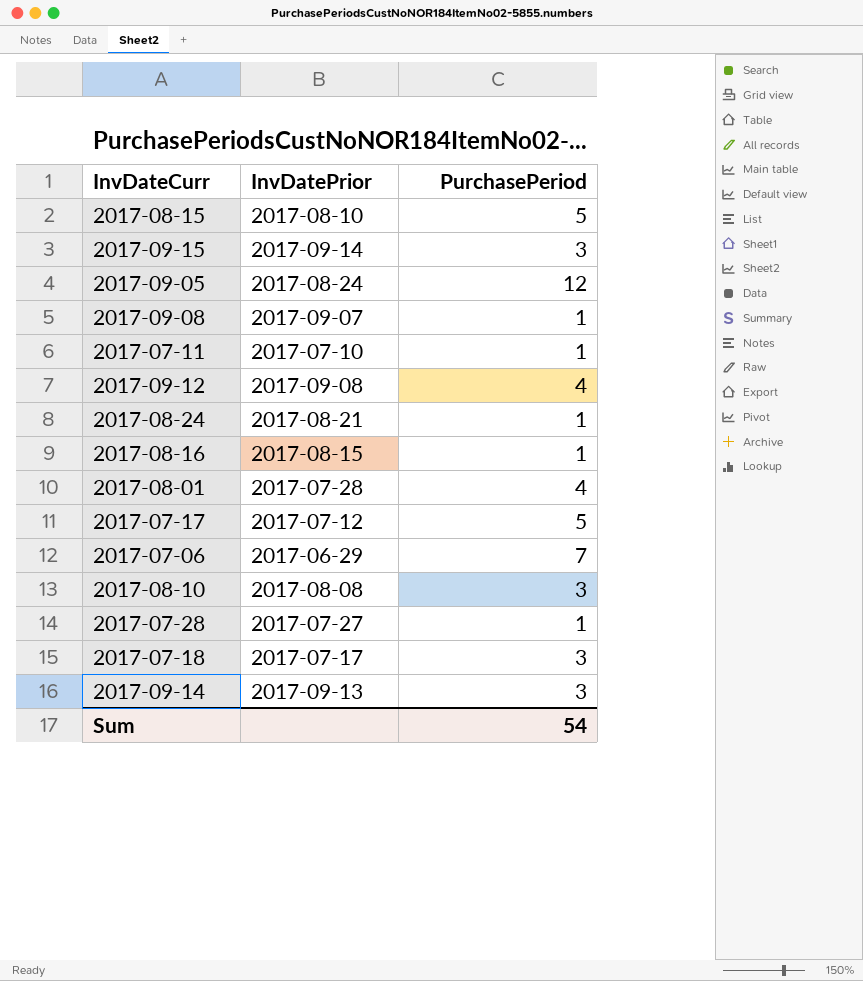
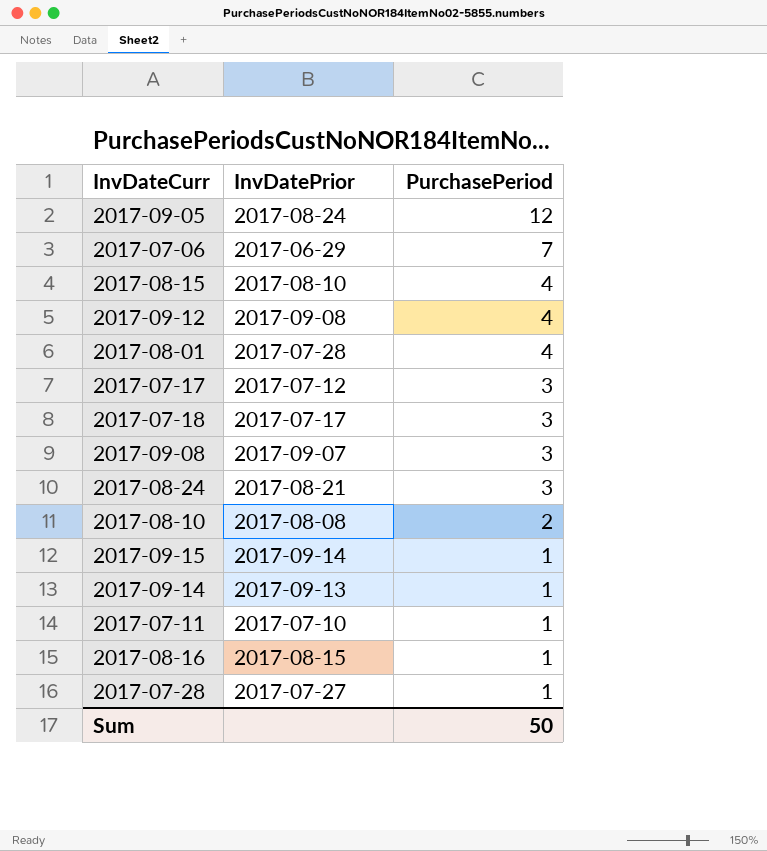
row order: none -> PurchasePeriod descending
2017-08-15 | PurchasePeriod: 5 -> 4
2017-07-17 | PurchasePeriod: 5 -> 3
2017-09-08 | PurchasePeriod: 1 -> 3
2017-08-24 | PurchasePeriod: 1 -> 3
2017-08-10 | PurchasePeriod: 3 -> 2
2017-09-15 | PurchasePeriod: 3 -> 1
2017-09-14 | PurchasePeriod: 3 -> 1
Sum | PurchasePeriod: 54 -> 50

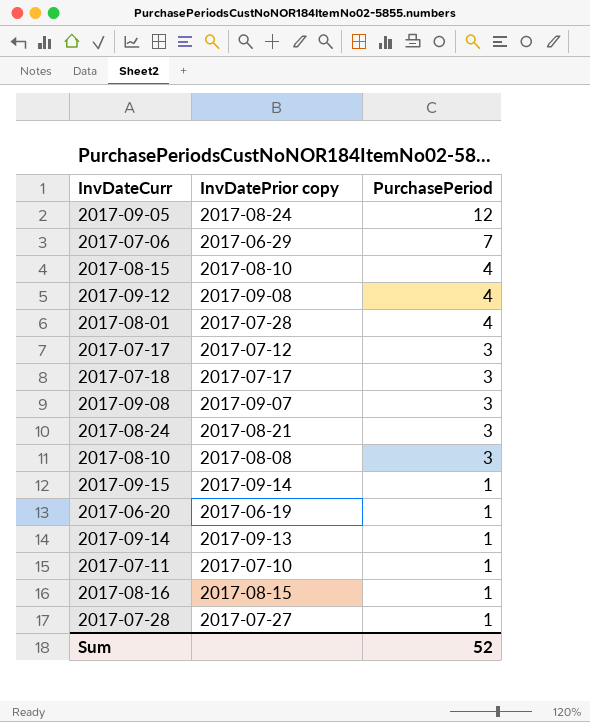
column name: InvDatePrior -> InvDatePrior copy
2017-08-10 | PurchasePeriod: 2 -> 3
row 2017-06-20: none -> 2017-06-19 | 1
Sum | PurchasePeriod: 50 -> 52

